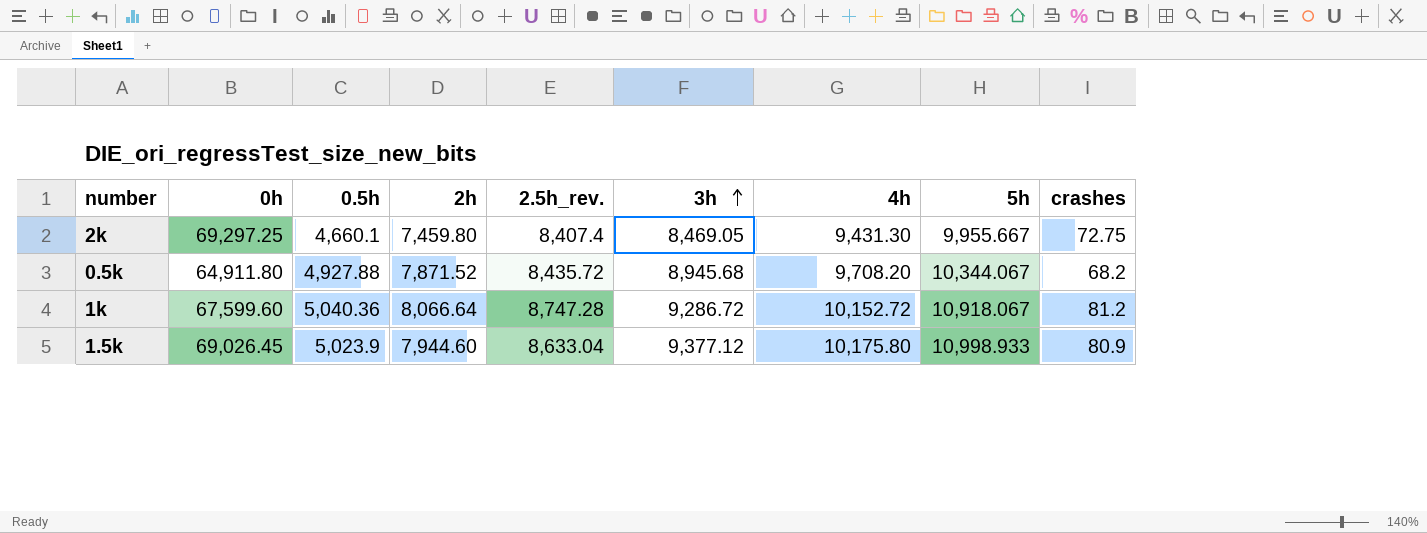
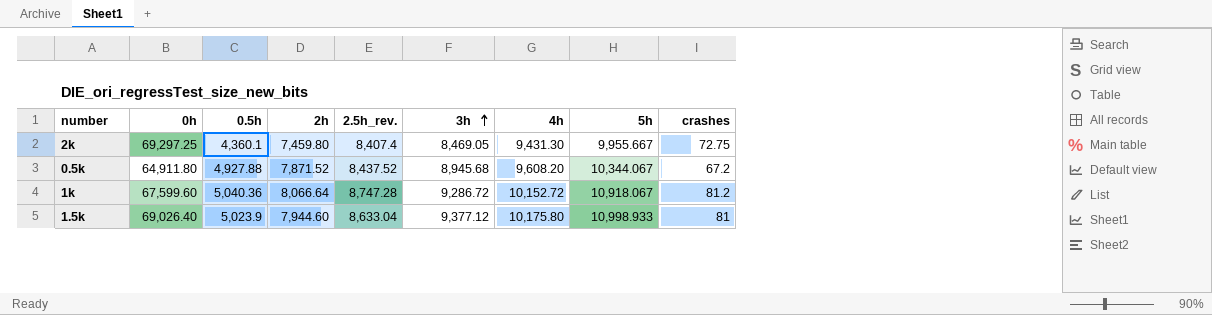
2k | 0.5h: 4,660.1 -> 4,360.1
0.5k | 2.5h_rev.: 8,435.72 -> 8,437.52
0.5k | 4h: 9,708.20 -> 9,608.20
0.5k | crashes: 68.2 -> 67.2
1.5k | 0h: 69,026.45 -> 69,026.40
1.5k | crashes: 80.9 -> 81

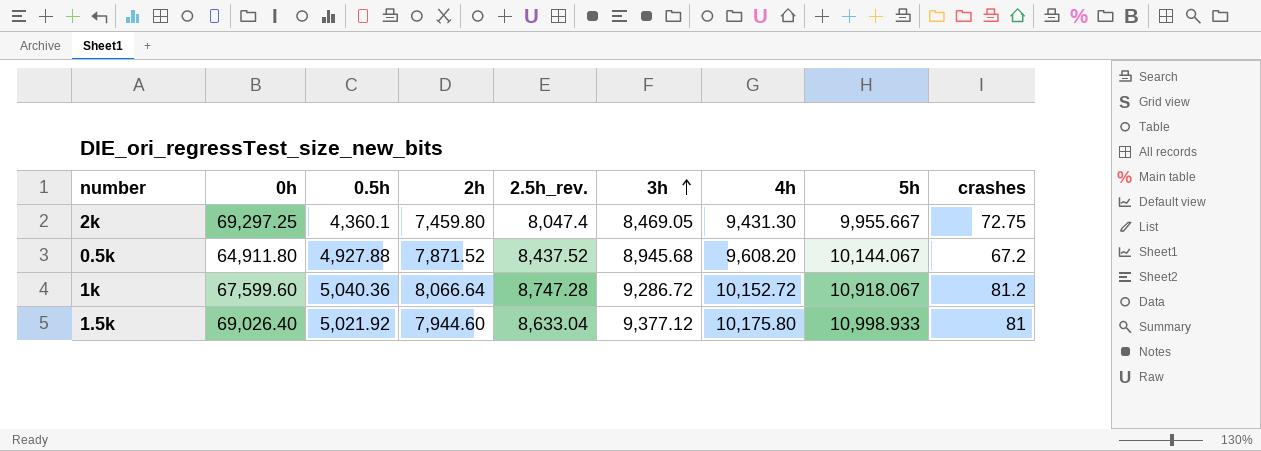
2k | 2.5h_rev.: 8,407.4 -> 8,047.4
0.5k | 5h: 10,344.067 -> 10,144.067
1.5k | 0.5h: 5,023.9 -> 5,021.92

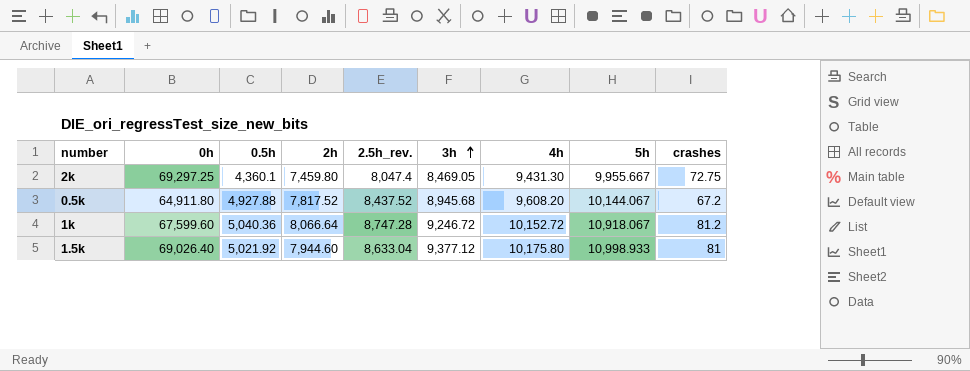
0.5k | 2h: 7,871.52 -> 7,817.52
1k | 3h: 9,286.72 -> 9,246.72

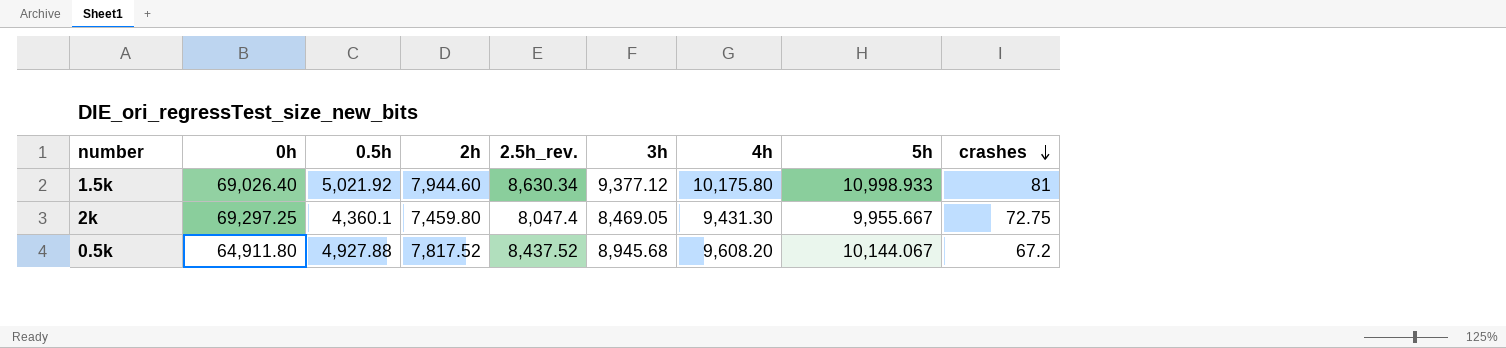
row order: 3h ascending -> crashes descending
row 1k: 67,599.60 | 5,040.36 | 8,066.64 | 8,747.28 | 9,246.72 | 10,152.72 | 10,918.067 | 81.2 -> none
1.5k | 2.5h_rev.: 8,633.04 -> 8,630.34

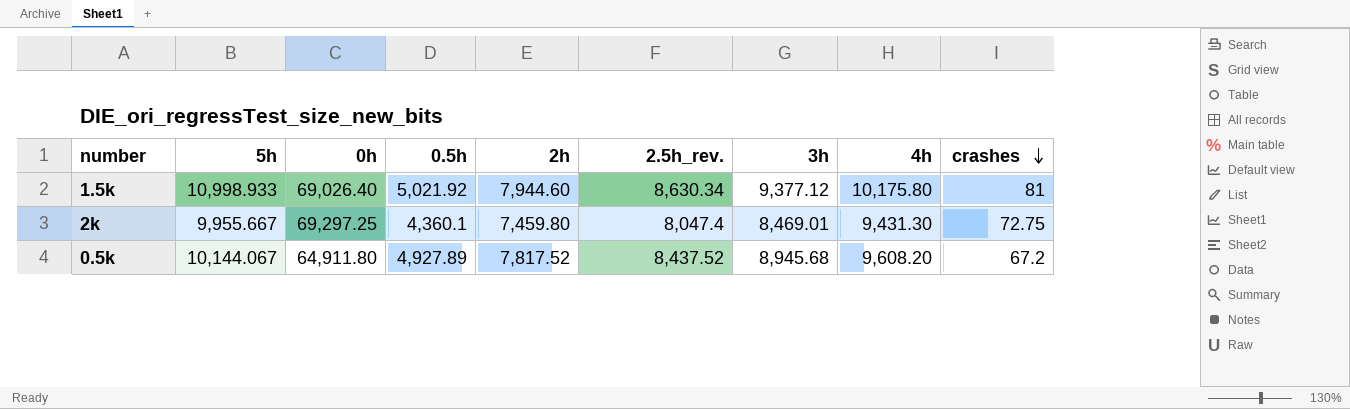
column 5h | position: 8 -> 2
2k | 3h: 8,469.05 -> 8,469.01
0.5k | 0.5h: 4,927.88 -> 4,927.89

